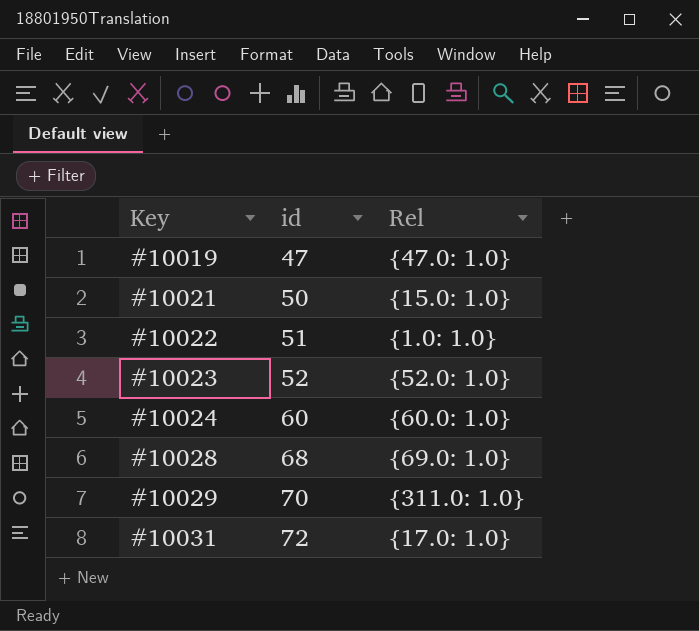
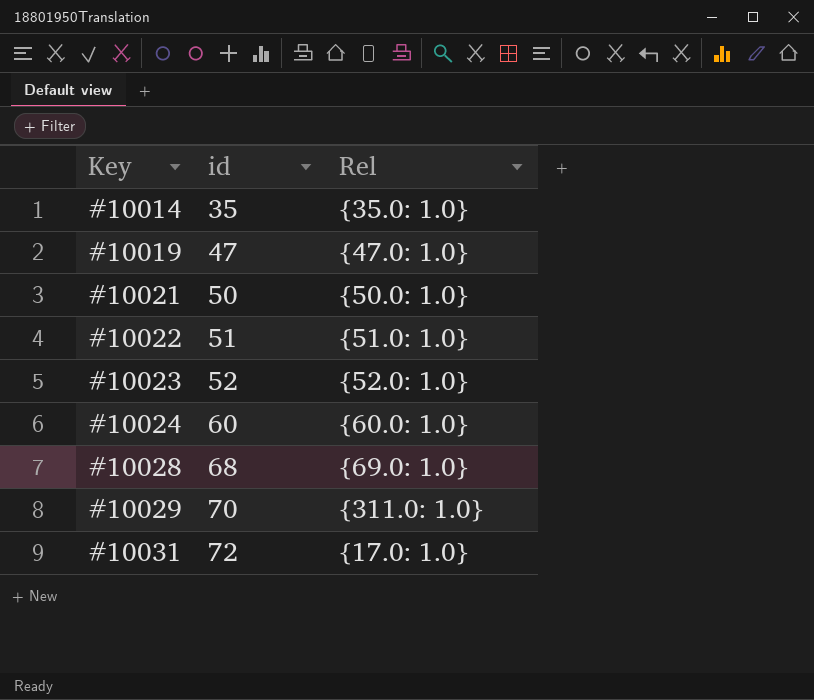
row #10014: none -> 35 | {35.0: 1.0}
#10021 | Rel: {15.0: 1.0} -> {50.0: 1.0}
#10022 | Rel: {1.0: 1.0} -> {51.0: 1.0}

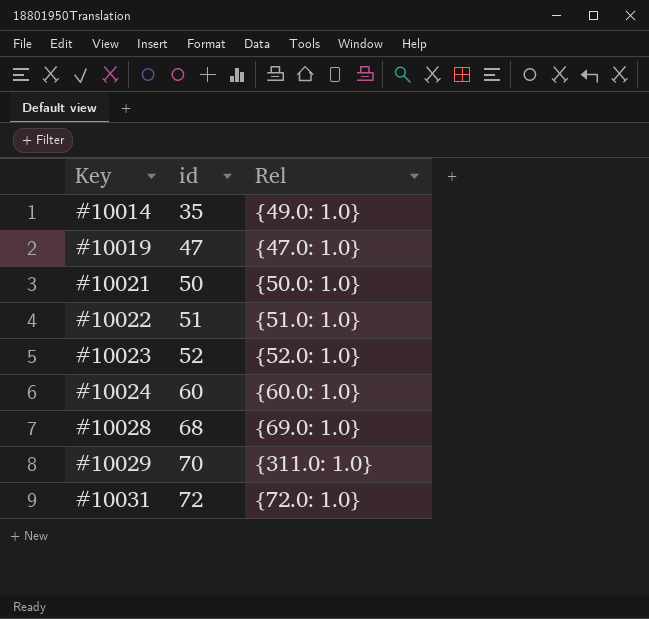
#10014 | Rel: {35.0: 1.0} -> {49.0: 1.0}
#10031 | Rel: {17.0: 1.0} -> {72.0: 1.0}

